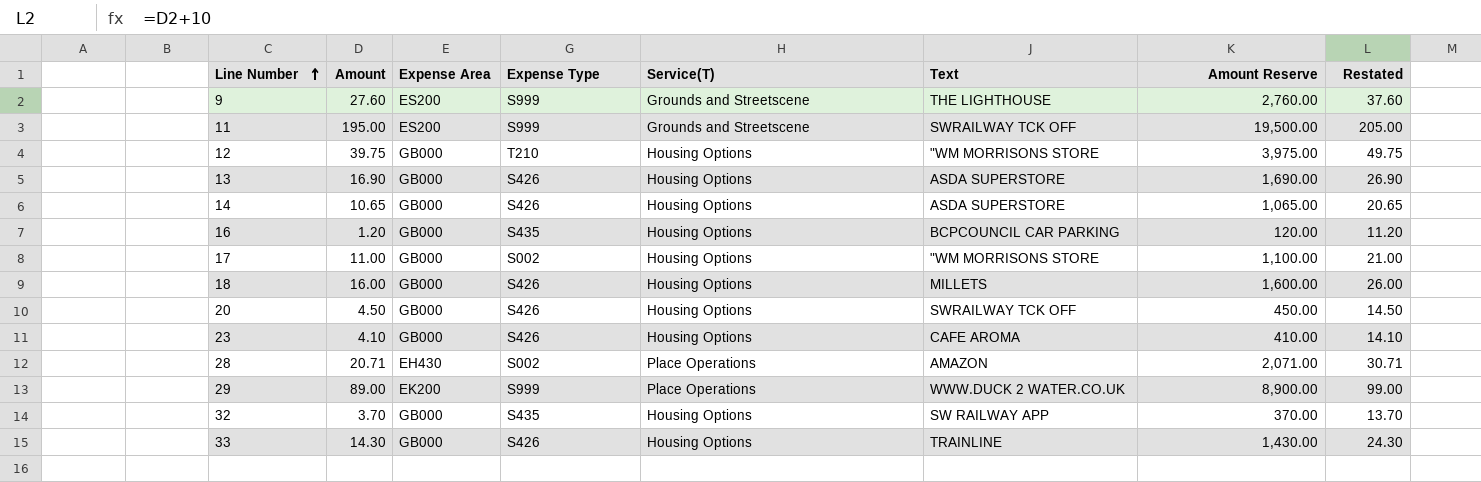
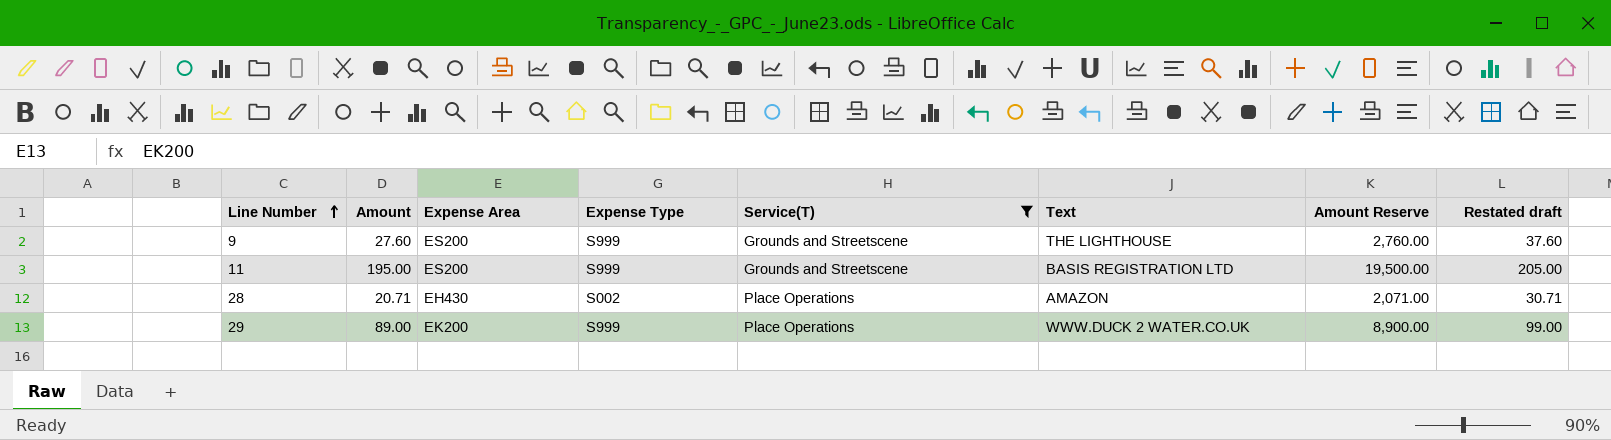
filter: none -> Service(T) != Housing Options
column name: Restated -> Restated draft
11 | Text: SWRAILWAY TCK OFF -> BASIS REGISTRATION LTD

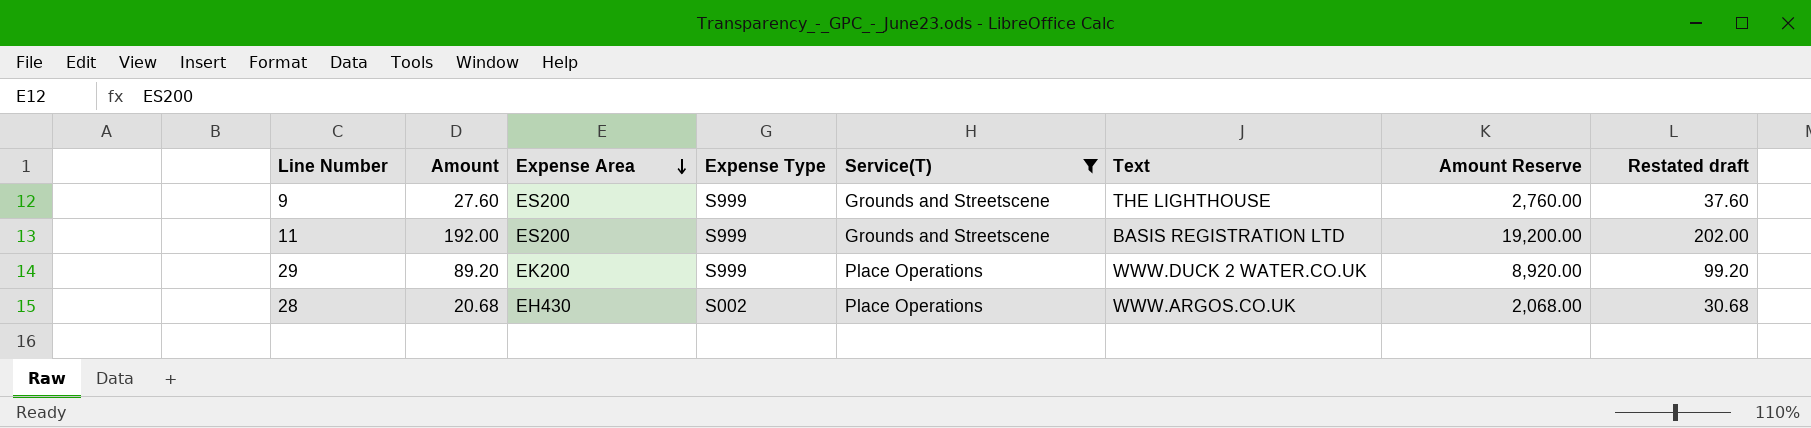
row order: Line Number ascending -> Expense Area descending
11 | Amount: 195.00 -> 192.00
11 | Amount Reserve: 19,500.00 -> 19,200.00
11 | Restated draft: 205.00 -> 202.00
29 | Amount: 89.00 -> 89.20
29 | Amount Reserve: 8,900.00 -> 8,920.00
29 | Restated draft: 99.00 -> 99.20
28 | Amount: 20.71 -> 20.68
28 | Text: AMAZON -> WWW.ARGOS.CO.UK
28 | Amount Reserve: 2,071.00 -> 2,068.00
28 | Restated draft: 30.71 -> 30.68

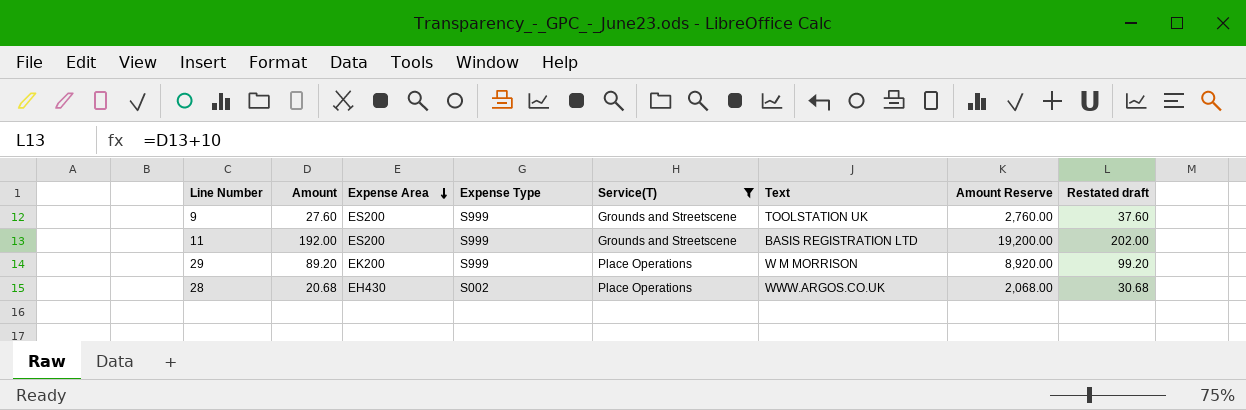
9 | Text: THE LIGHTHOUSE -> TOOLSTATION UK
29 | Text: WWW.DUCK 2 WATER.CO.UK -> W M MORRISON

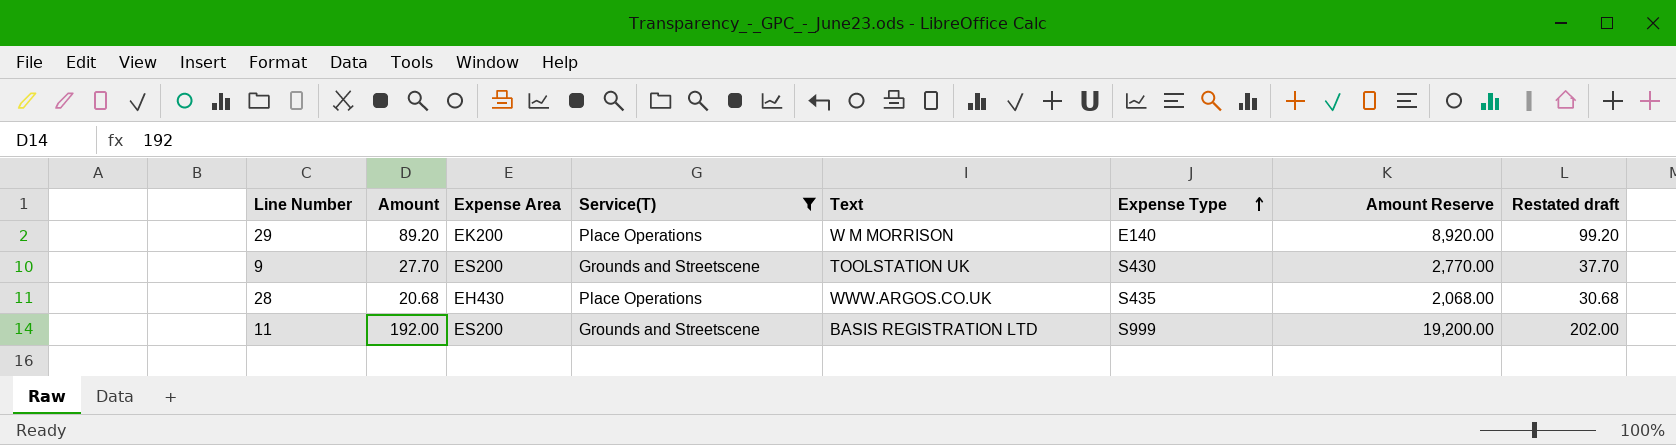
row order: Expense Area descending -> Expense Type ascending
column Expense Type | position: 4 -> 6
29 | Expense Type: S999 -> E140
9 | Amount: 27.60 -> 27.70
9 | Expense Type: S999 -> S430
9 | Amount Reserve: 2,760.00 -> 2,770.00
9 | Restated draft: 37.60 -> 37.70
28 | Expense Type: S002 -> S435

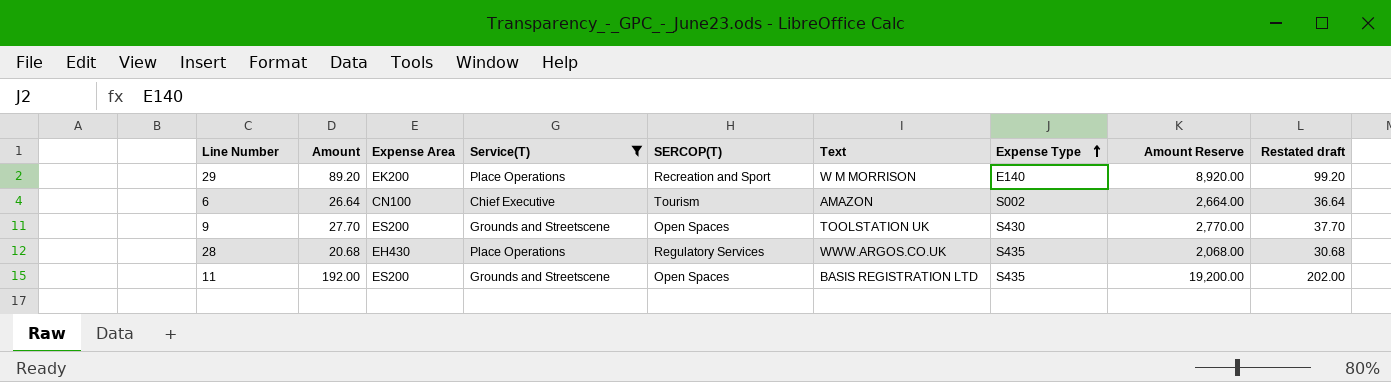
column SERCOP(T) | position: none -> 5
row 6: none -> 26.64 | CN100 | Chief Executive | Tourism | AMAZON | S002 | 2,664.00 | 36.64
11 | Expense Type: S999 -> S435

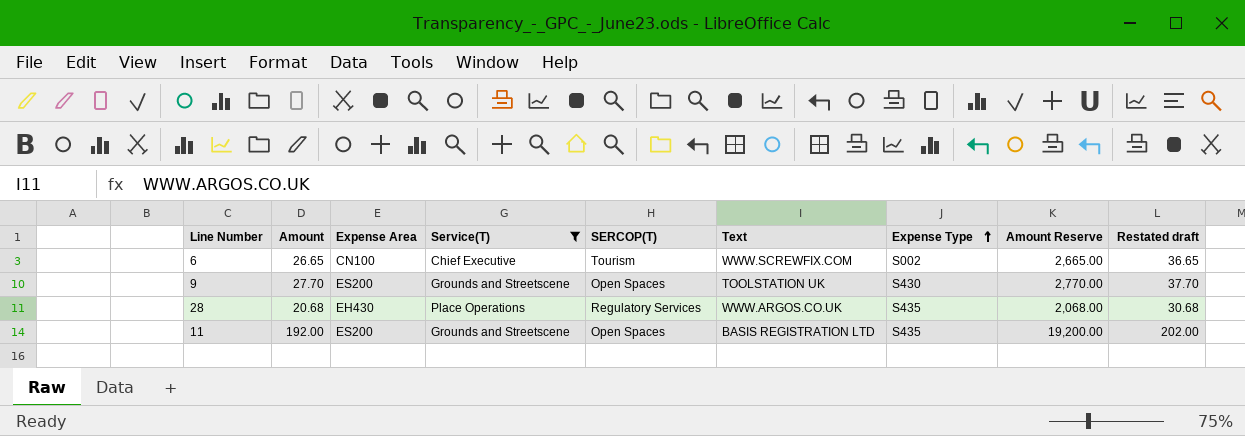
row 29: 89.20 | EK200 | Place Operations | Recreation and Sport | W M MORRISON | E140 | 8,920.00 | 99.20 -> none
6 | Amount: 26.64 -> 26.65
6 | Text: AMAZON -> WWW.SCREWFIX.COM
6 | Amount Reserve: 2,664.00 -> 2,665.00
6 | Restated draft: 36.64 -> 36.65

